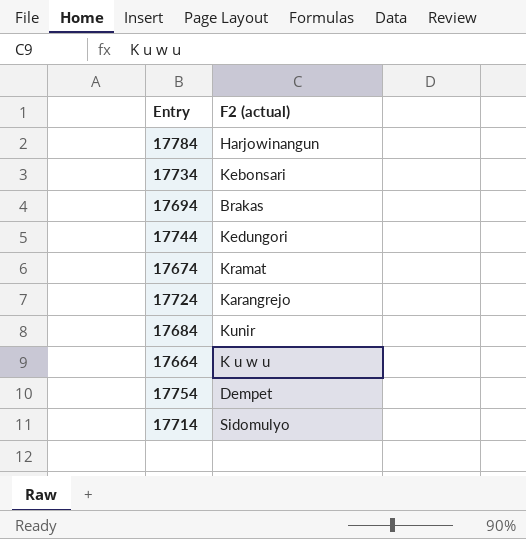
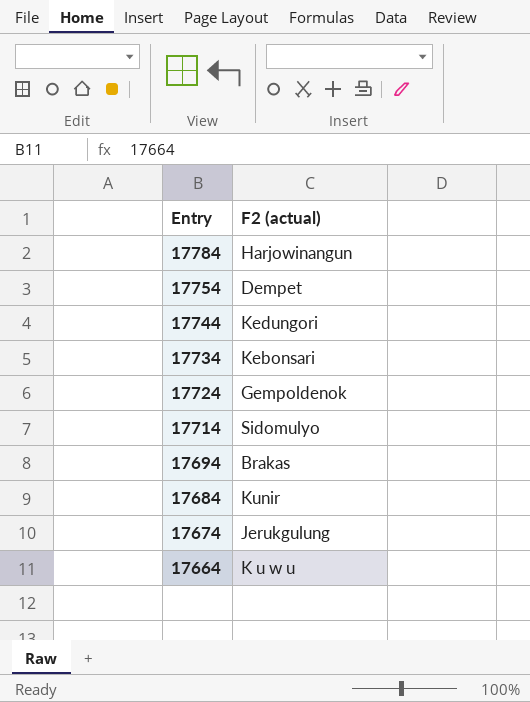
row order: none -> Entry descending
17724 | F2 (actual): Karangrejo -> Gempoldenok
17674 | F2 (actual): Kramat -> Jerukgulung

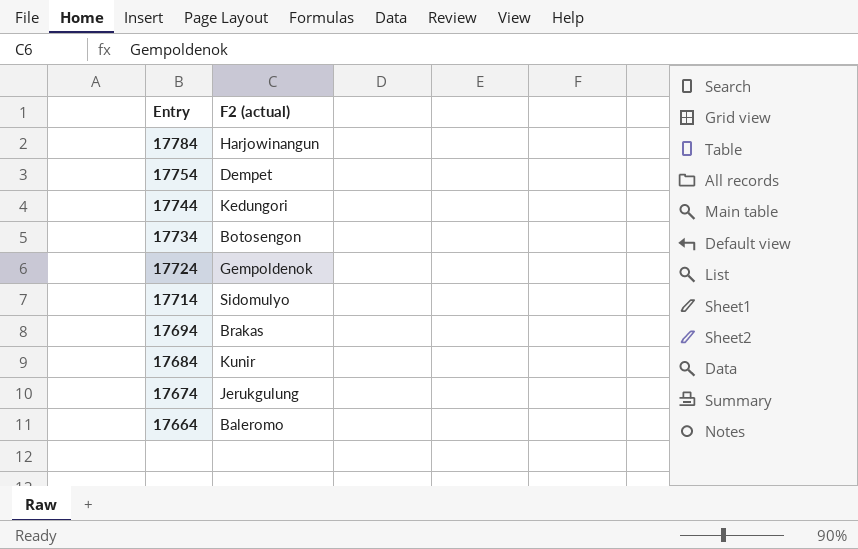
17734 | F2 (actual): Kebonsari -> Botosengon
17664 | F2 (actual): K u w u -> Baleromo

